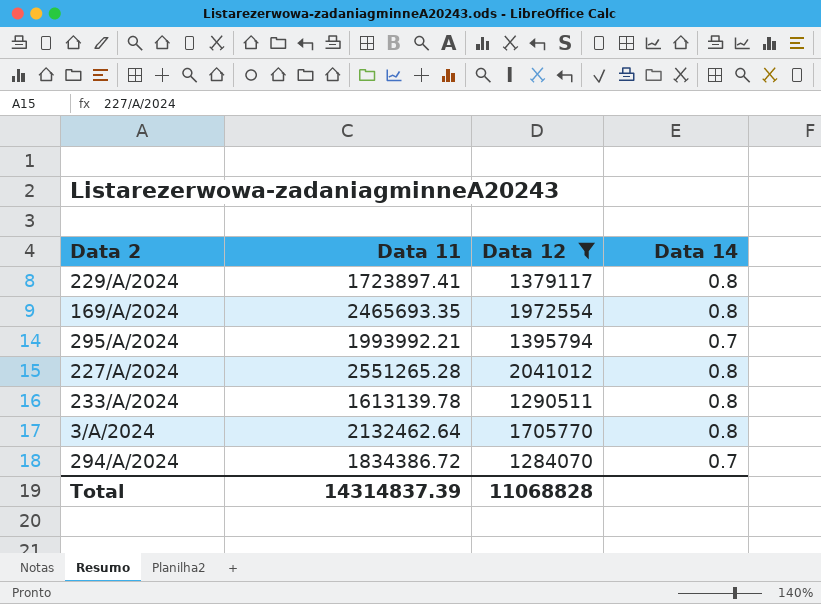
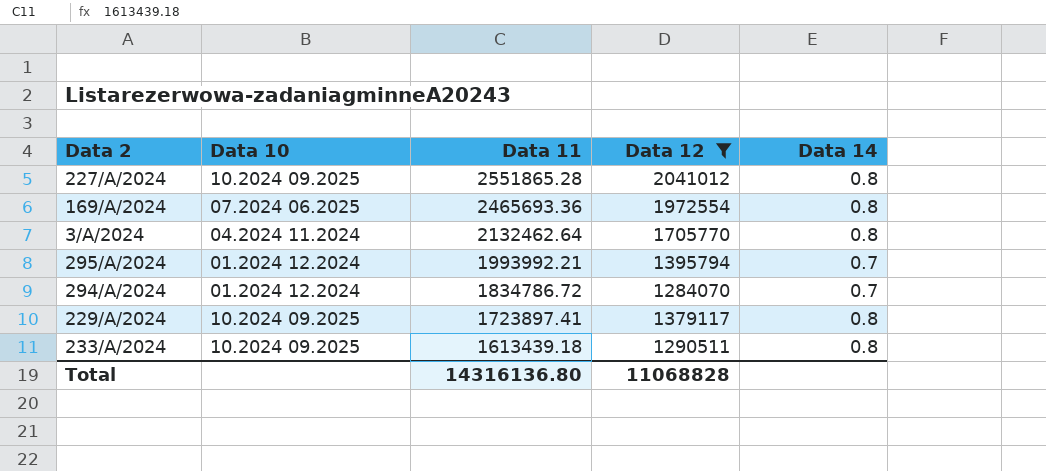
row order: none -> Data 11 descending
column Data 10 | position: none -> 2
227/A/2024 | Data 11: 2551265.28 -> 2551865.28
169/A/2024 | Data 11: 2465693.35 -> 2465693.36
294/A/2024 | Data 11: 1834386.72 -> 1834786.72
233/A/2024 | Data 11: 1613139.78 -> 1613439.18
Total | Data 11: 14314837.39 -> 14316136.80

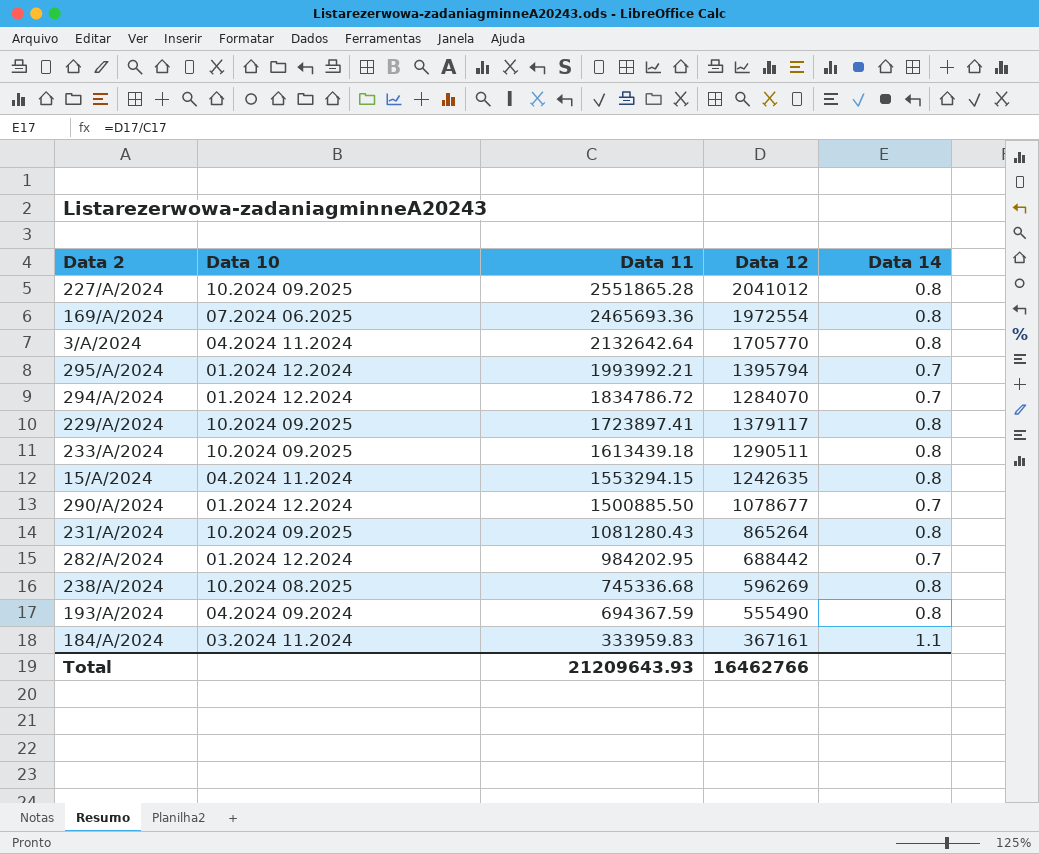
filter: Data 12 >= 1284070 -> none
3/A/2024 | Data 11: 2132462.64 -> 2132642.64
Total | Data 11: 14316136.80 -> 21209643.93
Total | Data 12: 11068828 -> 16462766

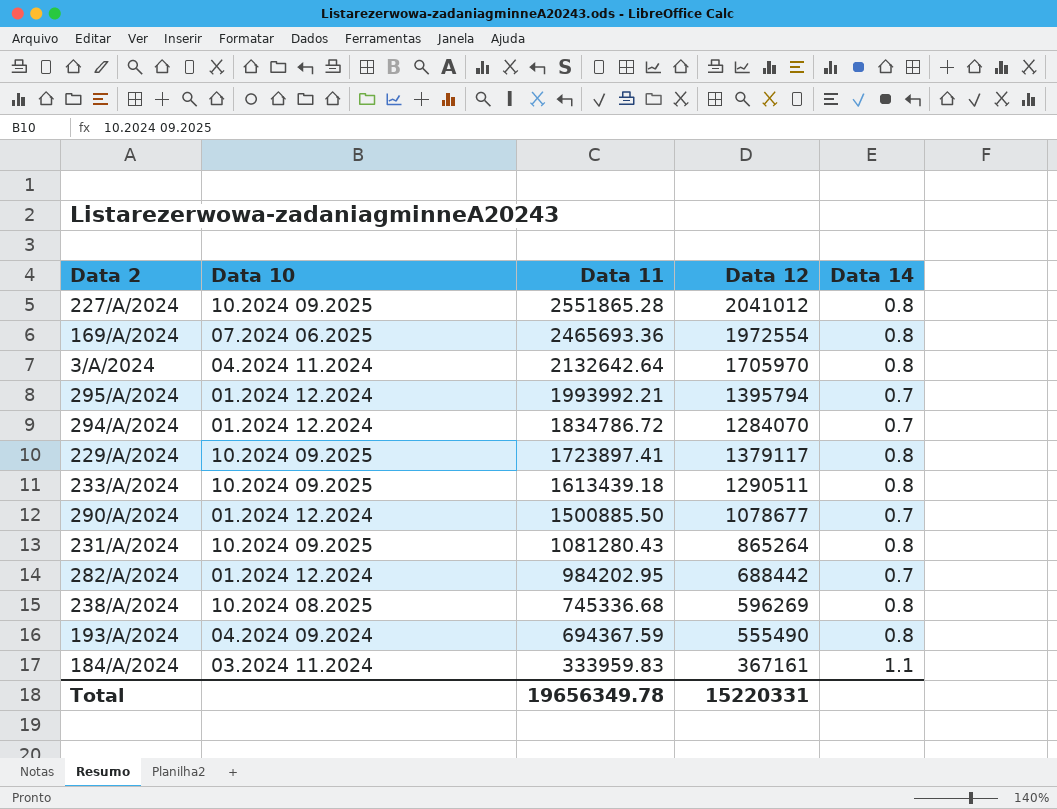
row 15/A/2024: 04.2024 11.2024 | 1553294.15 | 1242635 | 0.8 -> none
3/A/2024 | Data 12: 1705770 -> 1705970
Total | Data 11: 21209643.93 -> 19656349.78
Total | Data 12: 16462766 -> 15220331

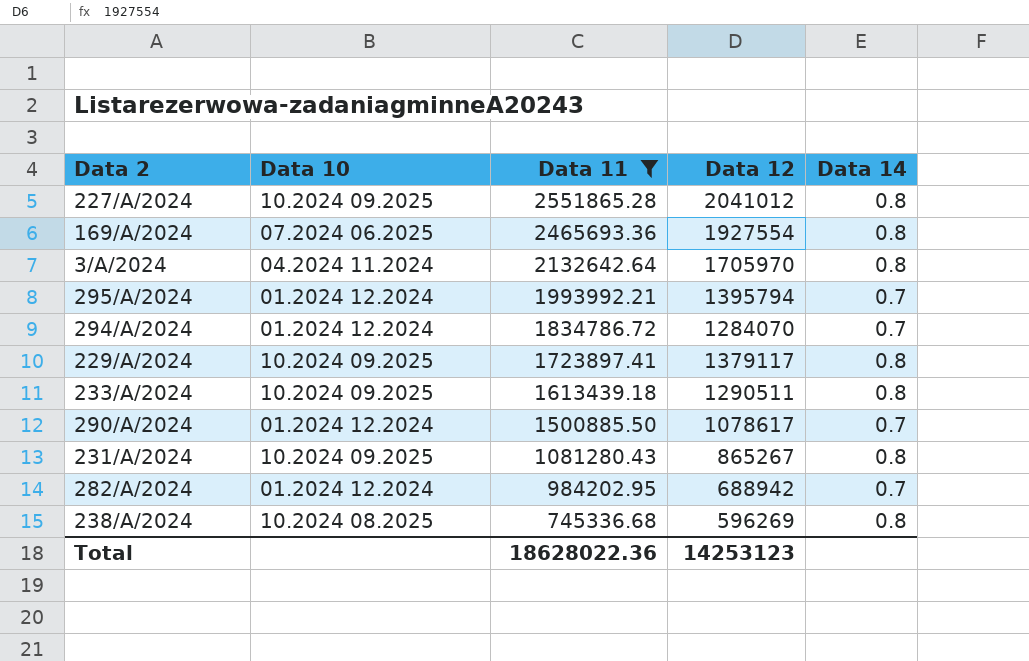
filter: none -> Data 11 >= 745336.68
169/A/2024 | Data 12: 1972554 -> 1927554
290/A/2024 | Data 12: 1078677 -> 1078617
231/A/2024 | Data 12: 865264 -> 865267
282/A/2024 | Data 12: 688442 -> 688942
Total | Data 11: 19656349.78 -> 18628022.36
Total | Data 12: 15220331 -> 14253123

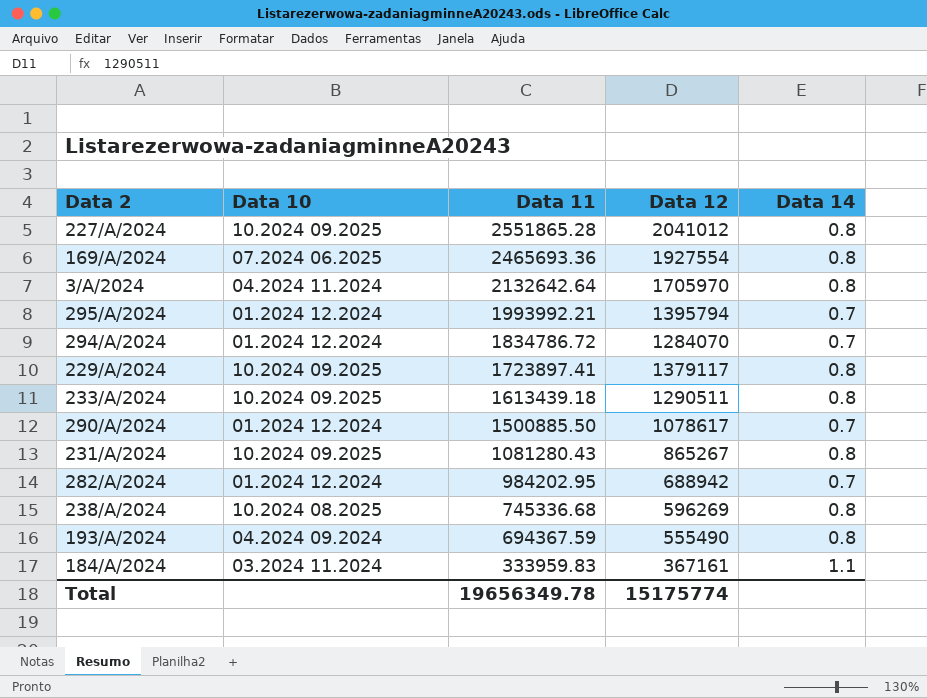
filter: Data 11 >= 745336.68 -> none
Total | Data 11: 18628022.36 -> 19656349.78
Total | Data 12: 14253123 -> 15175774

